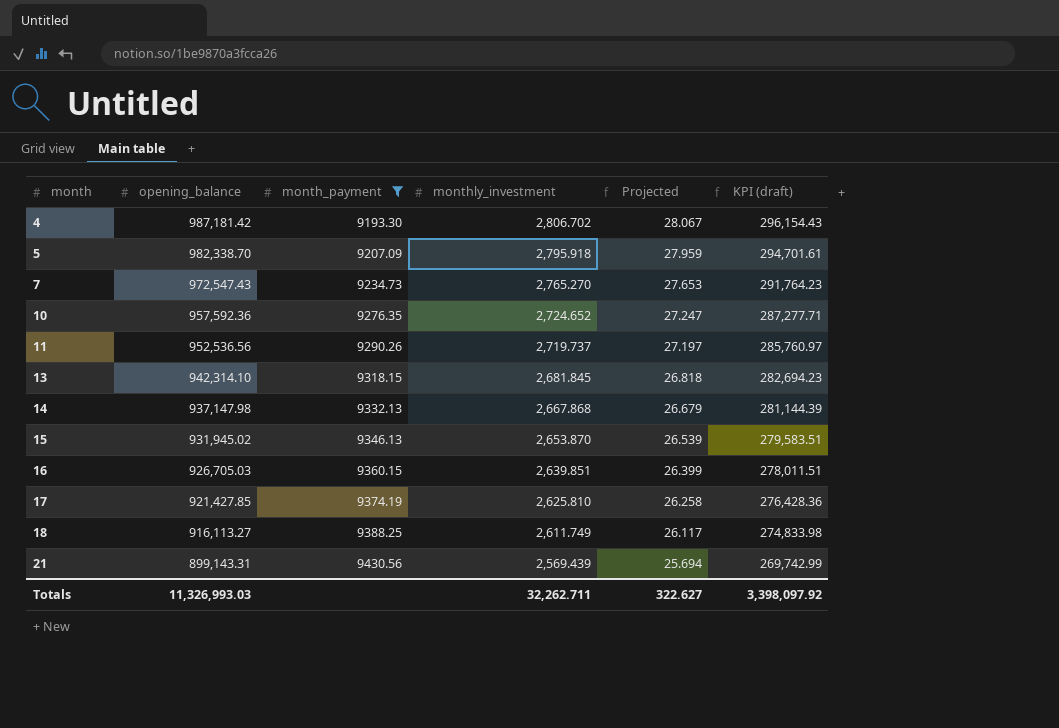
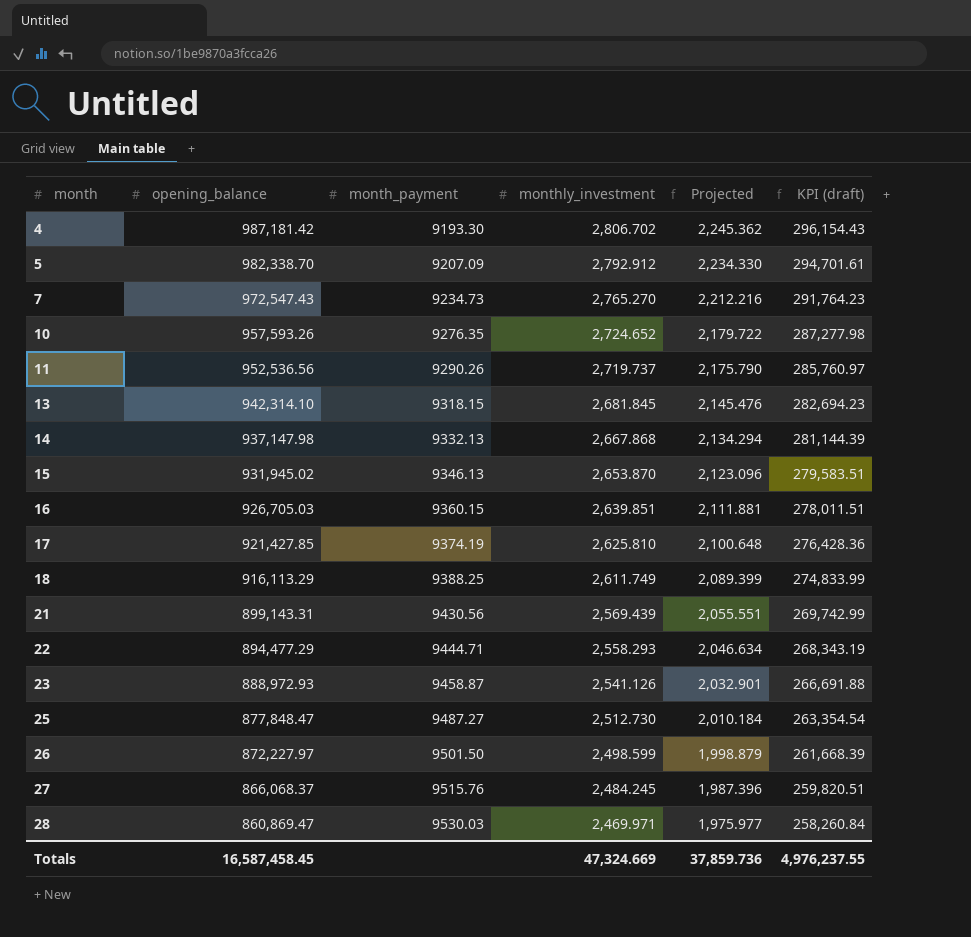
filter: month_payment <= 9430.56 -> none
column Projected | formula: [monthly_investment] * 0.01 -> [monthly_investment] * 0.8
5 | monthly_investment: 2,795.918 -> 2,792.912
10 | opening_balance: 957,592.36 -> 957,593.26
10 | KPI (draft): 287,277.71 -> 287,277.98
18 | opening_balance: 916,113.27 -> 916,113.29
18 | KPI (draft): 274,833.98 -> 274,833.99
Totals | opening_balance: 11,326,993.03 -> 16,587,458.45
Totals | monthly_investment: 32,262.711 -> 47,324.669
Totals | Projected: 322.627 -> 37,859.736
Totals | KPI (draft): 3,398,097.92 -> 4,976,237.55

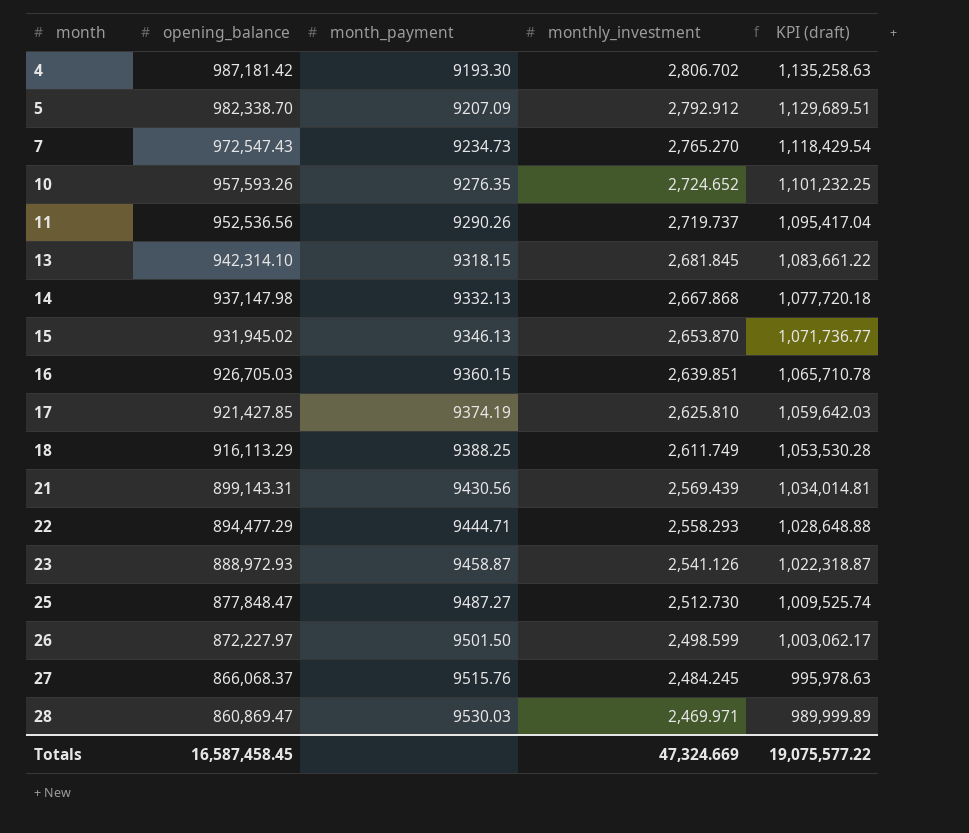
column Projected | formula: [monthly_investment] * 0.8 -> none
column KPI (draft) | formula: [opening_balance] * 0.3 -> [opening_balance] * 1.15
Totals | KPI (draft): 4,976,237.55 -> 19,075,577.22

